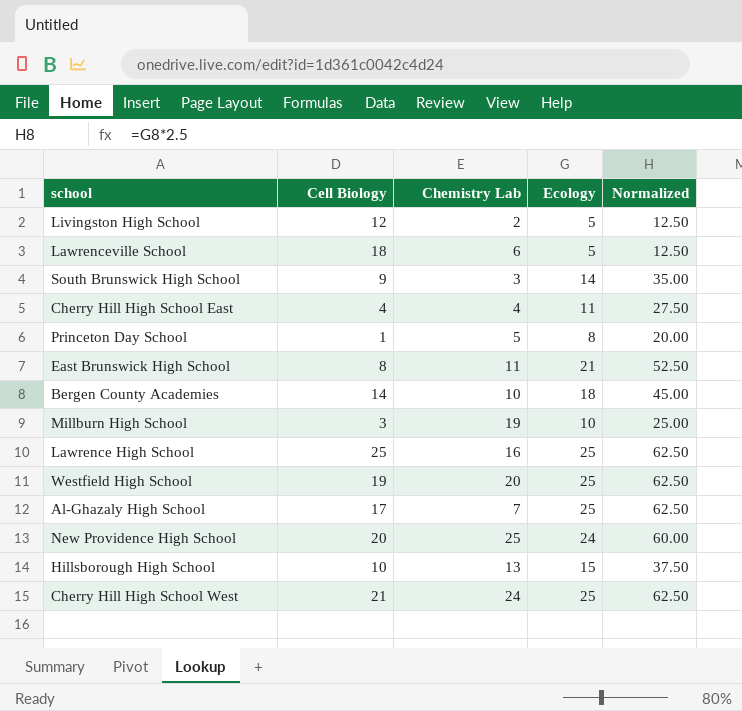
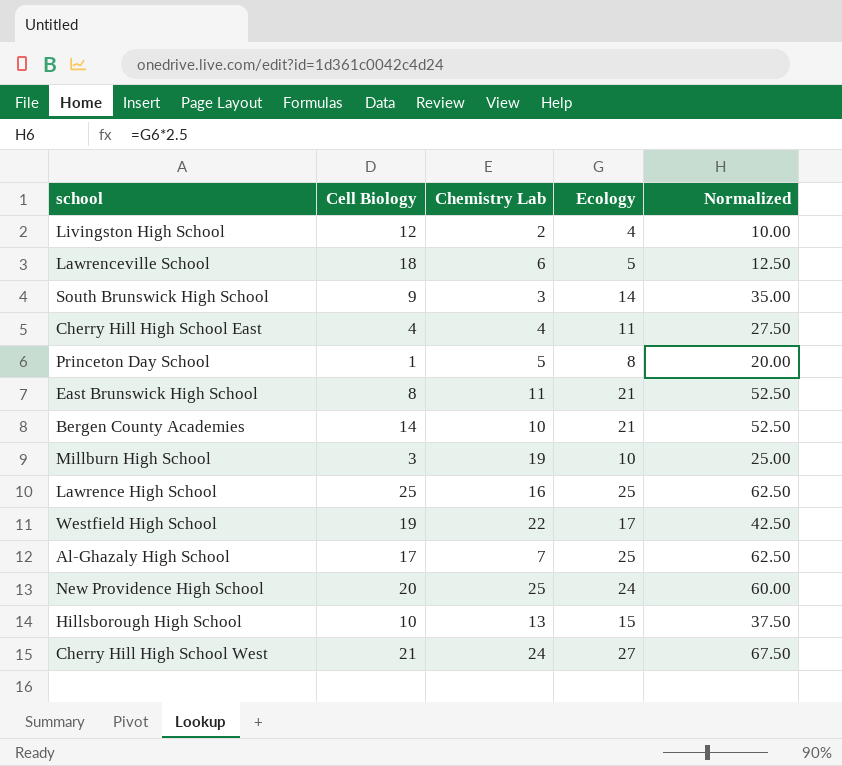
Livingston High School | Ecology: 5 -> 4
Livingston High School | Normalized: 12.50 -> 10.00
Bergen County Academies | Ecology: 18 -> 21
Bergen County Academies | Normalized: 45.00 -> 52.50
Westfield High School | Chemistry Lab: 20 -> 22
Westfield High School | Ecology: 25 -> 17
Westfield High School | Normalized: 62.50 -> 42.50
Cherry Hill High School West | Ecology: 25 -> 27
Cherry Hill High School West | Normalized: 62.50 -> 67.50

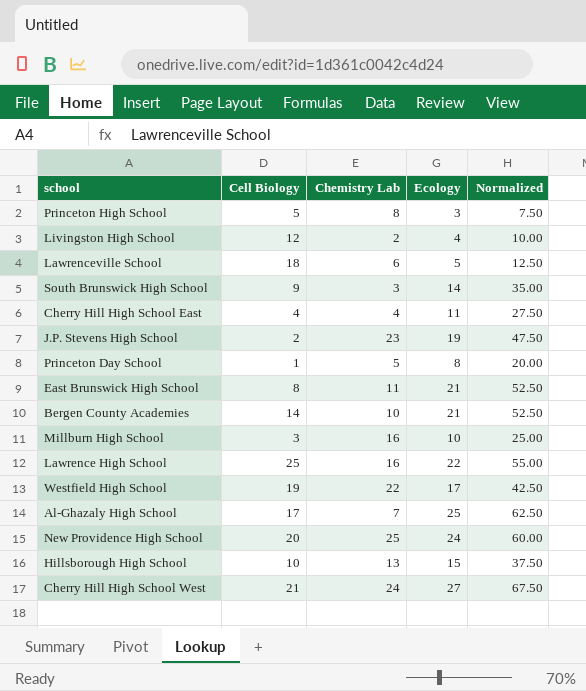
row Princeton High School: none -> 5 | 8 | 3 | 7.50
row J.P. Stevens High School: none -> 2 | 23 | 19 | 47.50
Millburn High School | Chemistry Lab: 19 -> 16
Lawrence High School | Ecology: 25 -> 22
Lawrence High School | Normalized: 62.50 -> 55.00

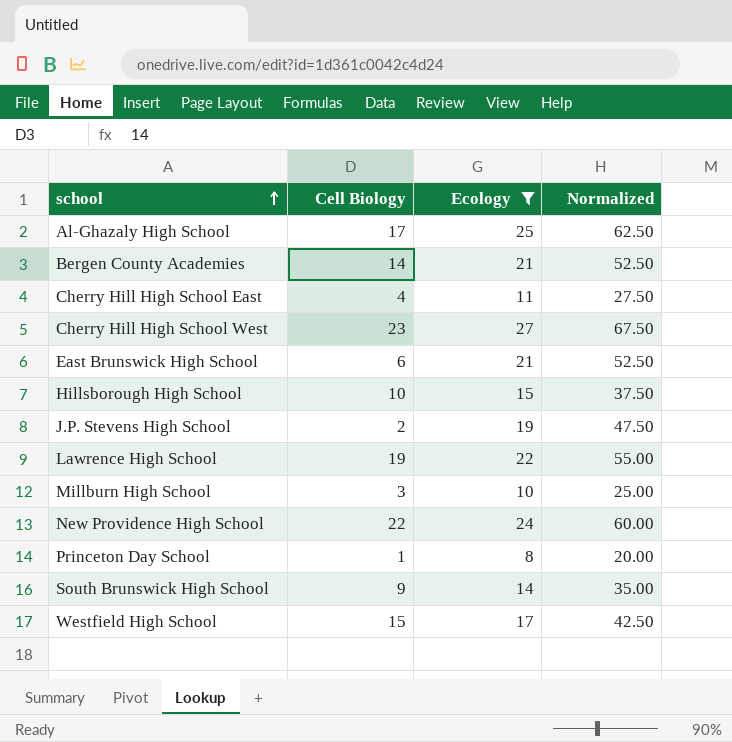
filter: none -> Ecology >= 8
row order: none -> school ascending
column Chemistry Lab | position: 3 -> none
Cherry Hill High School West | Cell Biology: 21 -> 23
East Brunswick High School | Cell Biology: 8 -> 6
Lawrence High School | Cell Biology: 25 -> 19
New Providence High School | Cell Biology: 20 -> 22
Westfield High School | Cell Biology: 19 -> 15

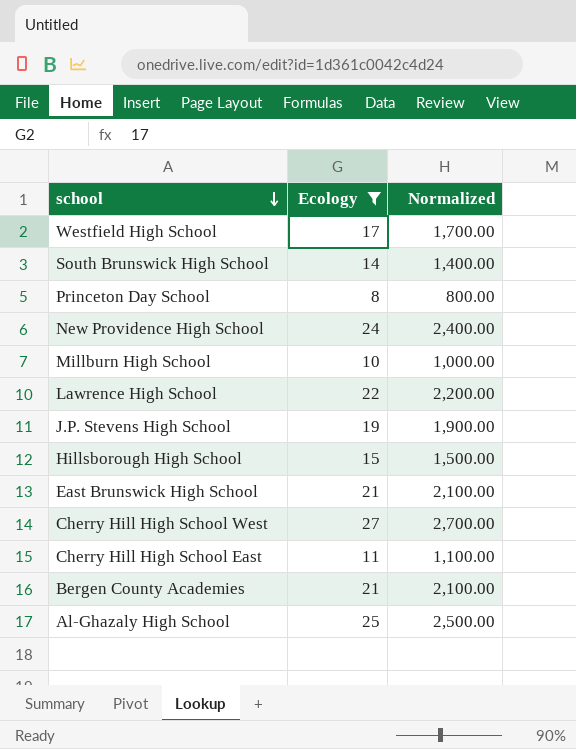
row order: school ascending -> school descending
column Cell Biology | position: 2 -> none
column Normalized | formula: [Ecology] * 2.5 -> [Ecology] * 100

